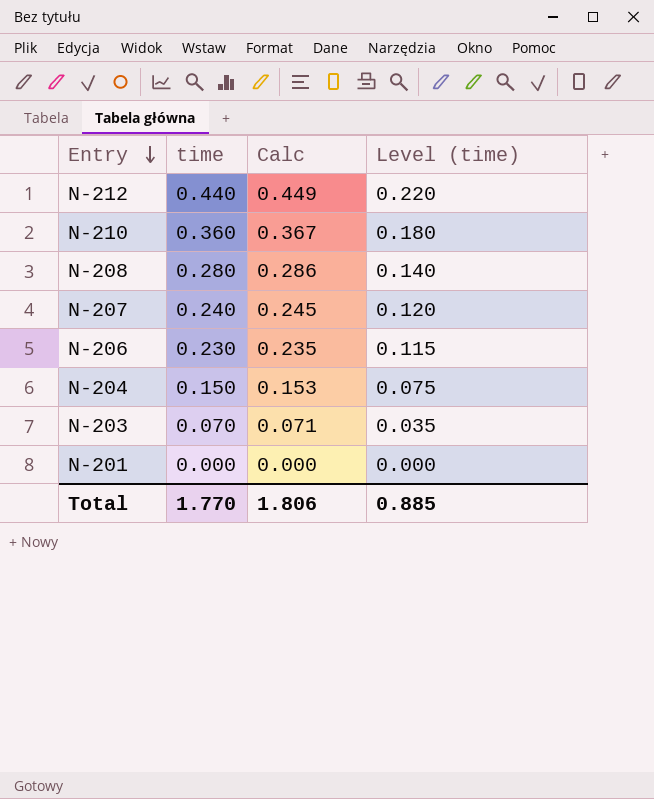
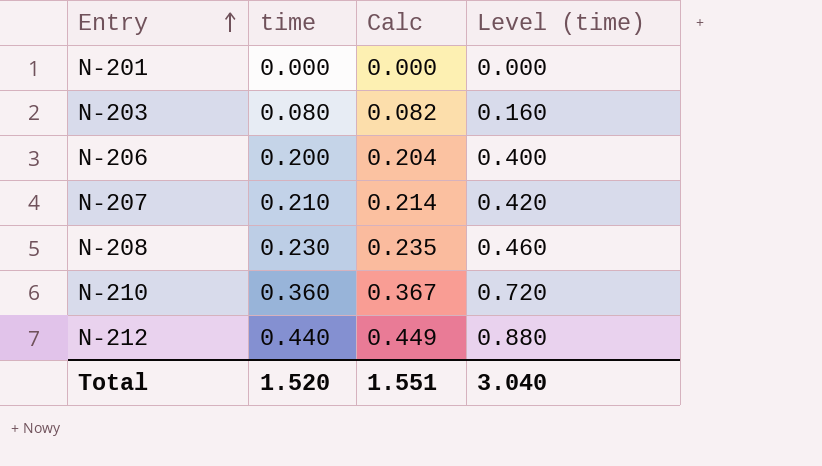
row order: Entry descending -> Entry ascending
column Level (time) | formula: [time] * 0.5 -> [time] * 2
row N-204: 0.150 | 0.153 | 0.075 -> none
N-203 | time: 0.070 -> 0.080
N-203 | Calc: 0.071 -> 0.082
N-206 | time: 0.230 -> 0.200
N-206 | Calc: 0.235 -> 0.204
N-207 | time: 0.240 -> 0.210
N-207 | Calc: 0.245 -> 0.214
N-208 | time: 0.280 -> 0.230
N-208 | Calc: 0.286 -> 0.235
Total | time: 1.770 -> 1.520
Total | Calc: 1.806 -> 1.551
Total | Level (time): 0.885 -> 3.040

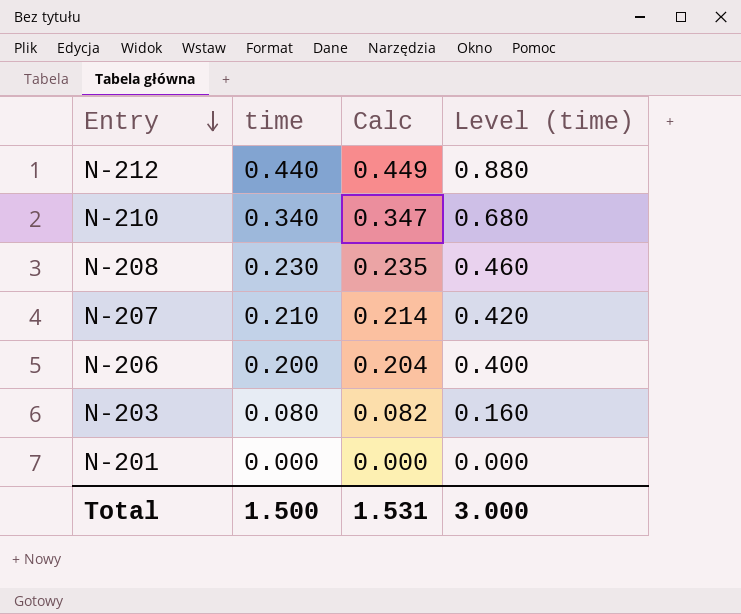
row order: Entry ascending -> Entry descending
N-210 | time: 0.360 -> 0.340
N-210 | Calc: 0.367 -> 0.347
N-210 | Level (time): 0.720 -> 0.680
Total | time: 1.520 -> 1.500
Total | Calc: 1.551 -> 1.531
Total | Level (time): 3.040 -> 3.000

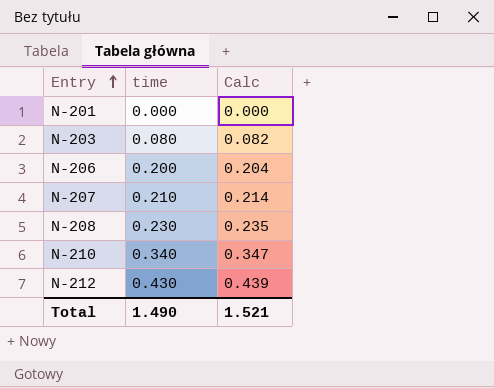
row order: Entry descending -> Entry ascending
column Level (time) | formula: [time] * 2 -> none
N-212 | time: 0.440 -> 0.430
N-212 | Calc: 0.449 -> 0.439
Total | time: 1.500 -> 1.490
Total | Calc: 1.531 -> 1.521

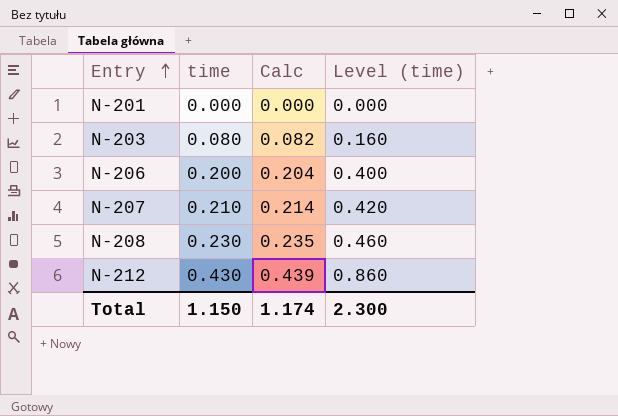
column Level (time) | formula: none -> [time] * 2
row N-210: 0.340 | 0.347 -> none
Total | time: 1.490 -> 1.150
Total | Calc: 1.521 -> 1.174

